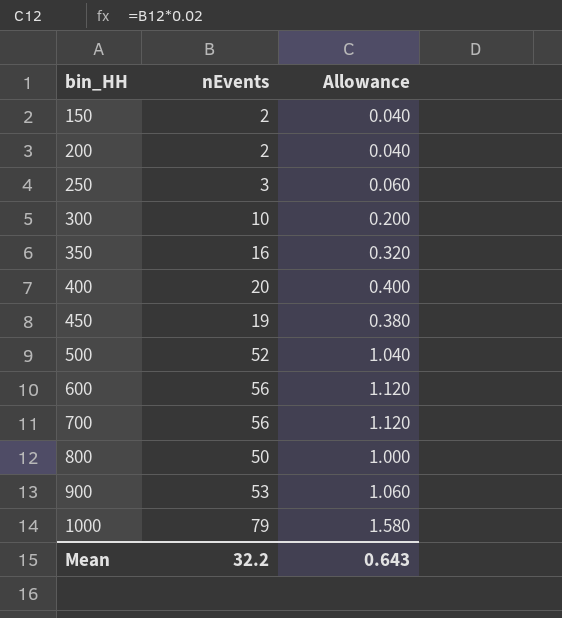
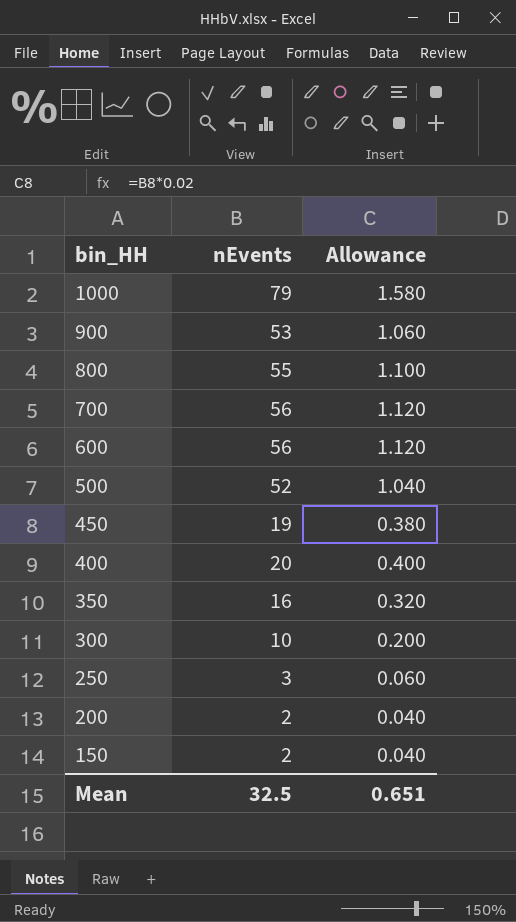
row order: bin_HH ascending -> bin_HH descending
800 | nEvents: 50 -> 55
800 | Allowance: 1.000 -> 1.100
Mean | nEvents: 32.2 -> 32.5
Mean | Allowance: 0.643 -> 0.651

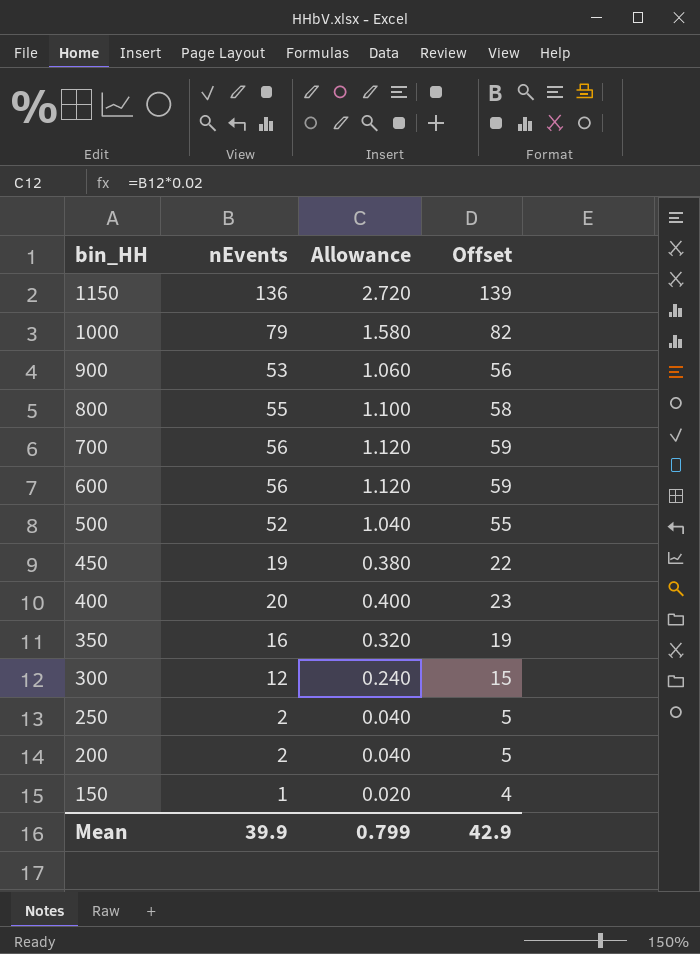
column Offset | formula: none -> [nEvents] + 3
row 1150: none -> 136 | 2.720 | 139
300 | nEvents: 10 -> 12
300 | Allowance: 0.200 -> 0.240
250 | nEvents: 3 -> 2
250 | Allowance: 0.060 -> 0.040
150 | nEvents: 2 -> 1
150 | Allowance: 0.040 -> 0.020
Mean | nEvents: 32.5 -> 39.9
Mean | Allowance: 0.651 -> 0.799

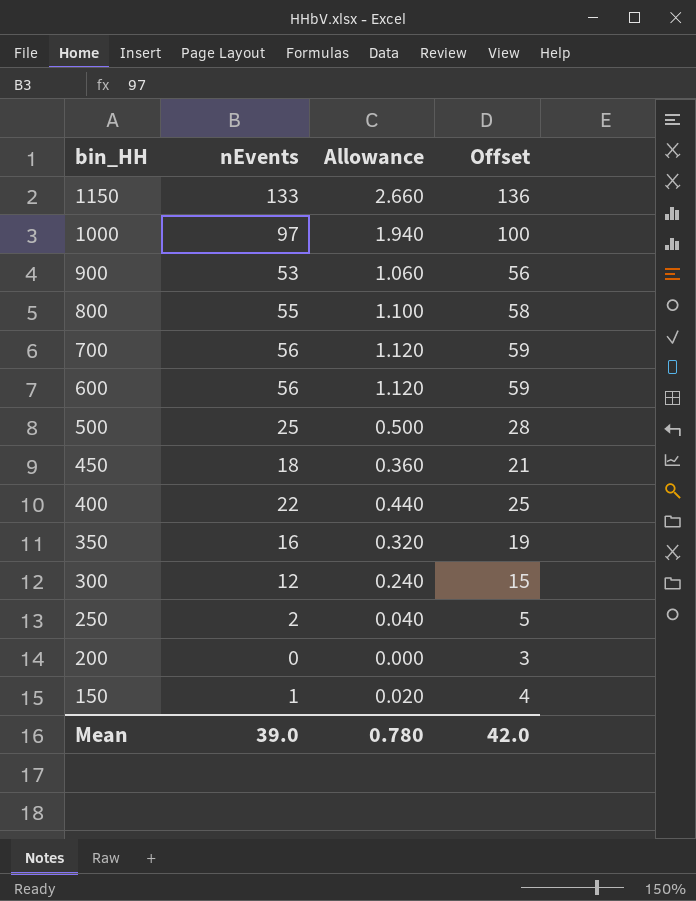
1150 | nEvents: 136 -> 133
1150 | Allowance: 2.720 -> 2.660
1150 | Offset: 139 -> 136
1000 | nEvents: 79 -> 97
1000 | Allowance: 1.580 -> 1.940
1000 | Offset: 82 -> 100
500 | nEvents: 52 -> 25
500 | Allowance: 1.040 -> 0.500
500 | Offset: 55 -> 28
450 | nEvents: 19 -> 18
450 | Allowance: 0.380 -> 0.360
450 | Offset: 22 -> 21
400 | nEvents: 20 -> 22
400 | Allowance: 0.400 -> 0.440
400 | Offset: 23 -> 25
200 | nEvents: 2 -> 0
200 | Allowance: 0.040 -> 0.000
200 | Offset: 5 -> 3
Mean | nEvents: 39.9 -> 39.0
Mean | Allowance: 0.799 -> 0.780
Mean | Offset: 42.9 -> 42.0

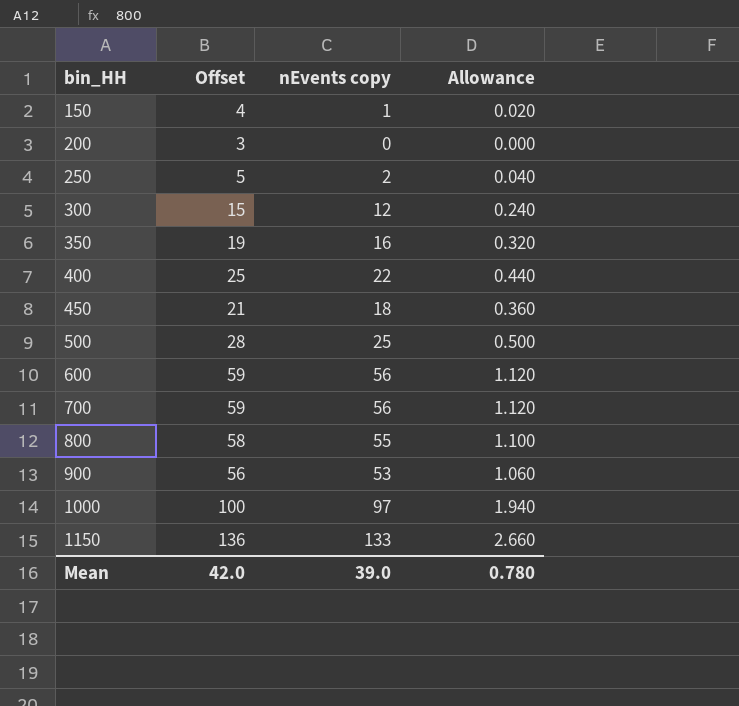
row order: bin_HH descending -> bin_HH ascending
column Offset | position: 4 -> 2
column name: nEvents -> nEvents copy

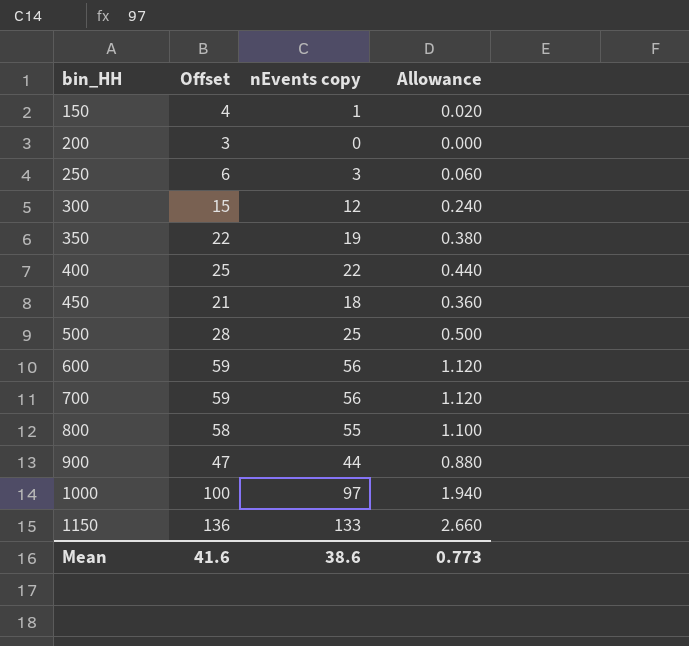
250 | Offset: 5 -> 6
250 | nEvents copy: 2 -> 3
250 | Allowance: 0.040 -> 0.060
350 | Offset: 19 -> 22
350 | nEvents copy: 16 -> 19
350 | Allowance: 0.320 -> 0.380
900 | Offset: 56 -> 47
900 | nEvents copy: 53 -> 44
900 | Allowance: 1.060 -> 0.880
Mean | Offset: 42.0 -> 41.6
Mean | nEvents copy: 39.0 -> 38.6
Mean | Allowance: 0.780 -> 0.773

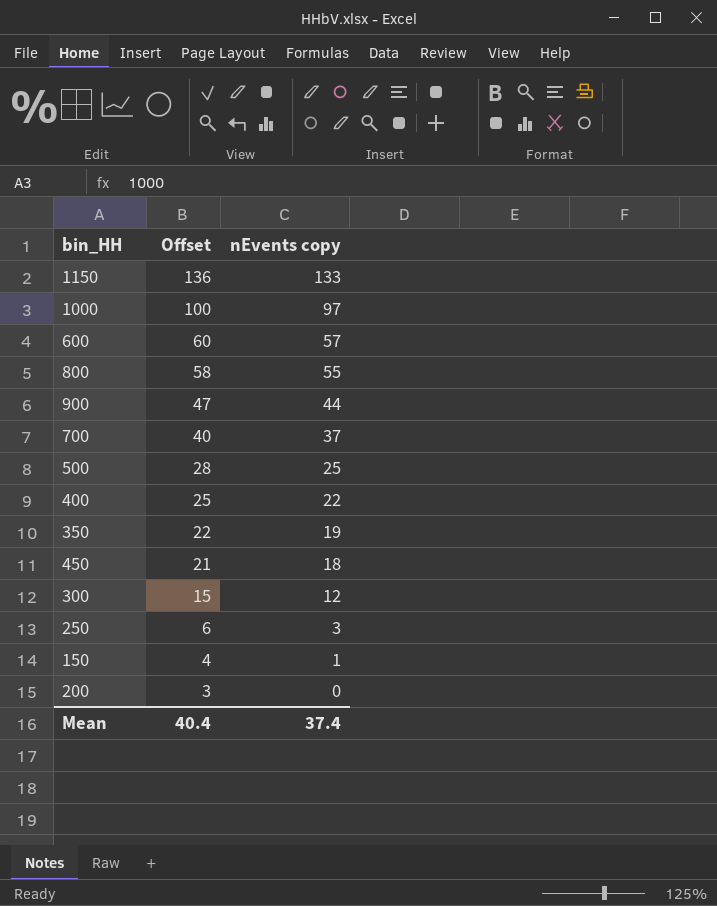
row order: bin_HH ascending -> Offset descending
column Allowance | formula: [nEvents copy] * 0.02 -> none
600 | Offset: 59 -> 60
600 | nEvents copy: 56 -> 57
700 | Offset: 59 -> 40
700 | nEvents copy: 56 -> 37
Mean | Offset: 41.6 -> 40.4
Mean | nEvents copy: 38.6 -> 37.4

